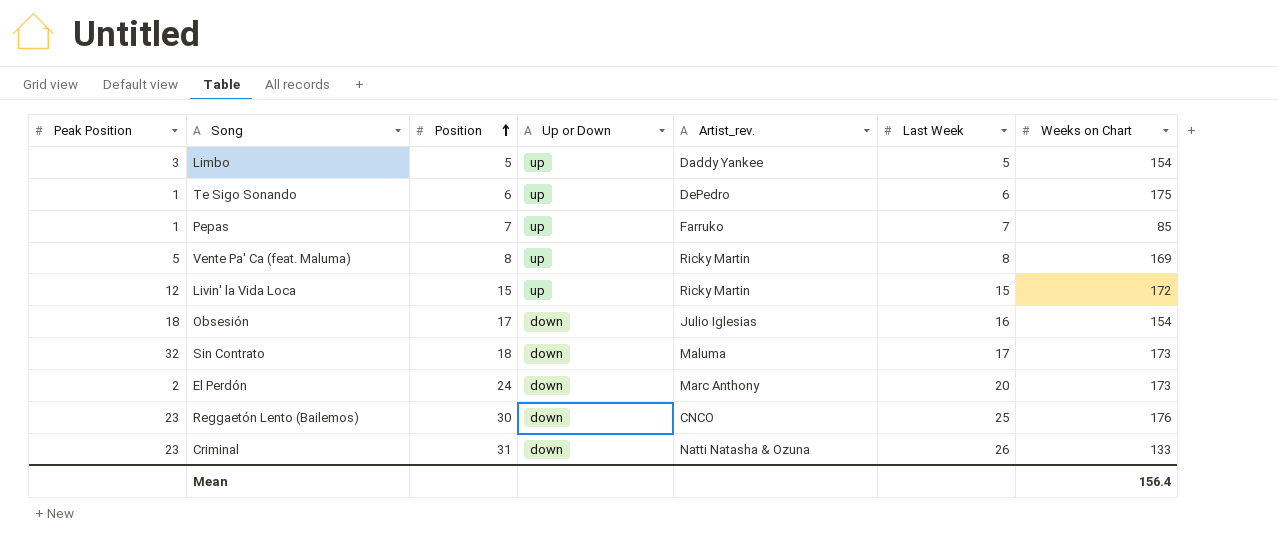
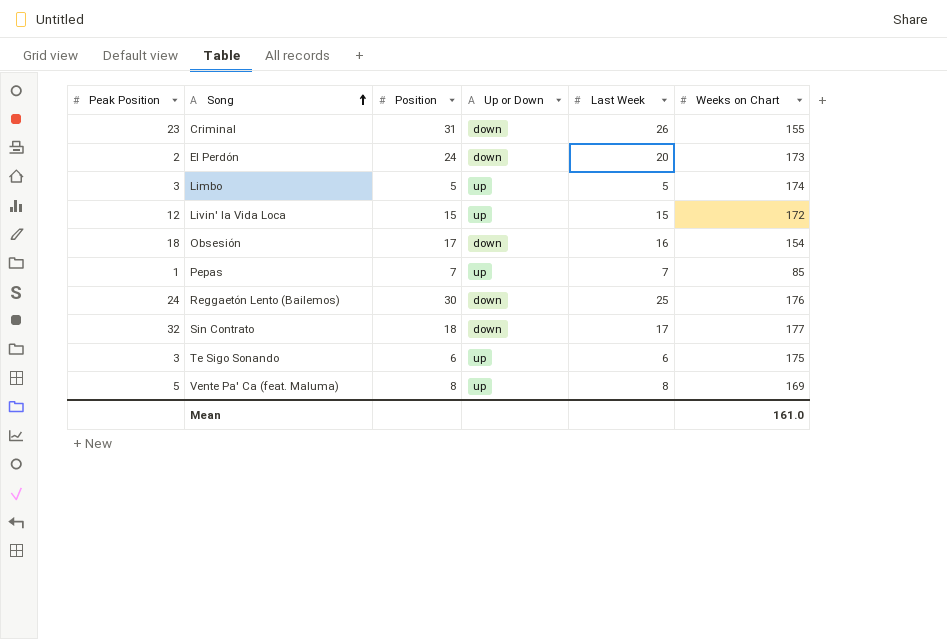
row order: Position ascending -> Song ascending
column Artist_rev. | position: 5 -> none
Criminal | Weeks on Chart: 133 -> 155
Limbo | Weeks on Chart: 154 -> 174
Reggaetón Lento (Bailemos) | Peak Position: 23 -> 24
Sin Contrato | Weeks on Chart: 173 -> 177
Te Sigo Sonando | Peak Position: 1 -> 3
Mean | Weeks on Chart: 156.4 -> 161.0

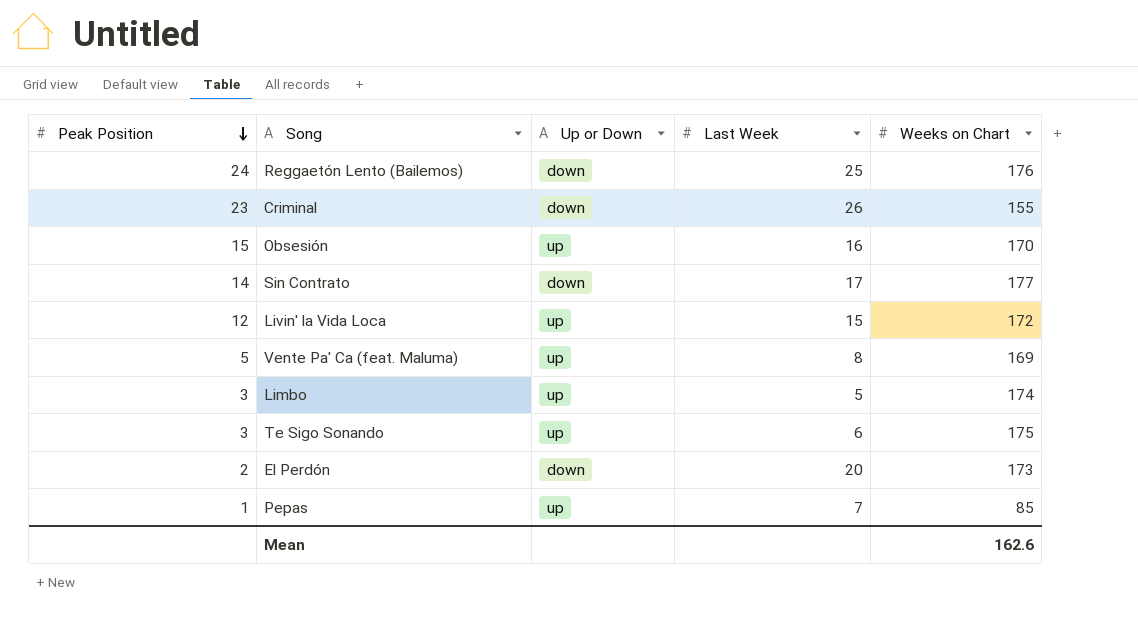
row order: Song ascending -> Peak Position descending
column Position | position: 3 -> none
Obsesión | Peak Position: 18 -> 15
Obsesión | Up or Down: down -> up
Obsesión | Weeks on Chart: 154 -> 170
Sin Contrato | Peak Position: 32 -> 14
Mean | Weeks on Chart: 161.0 -> 162.6

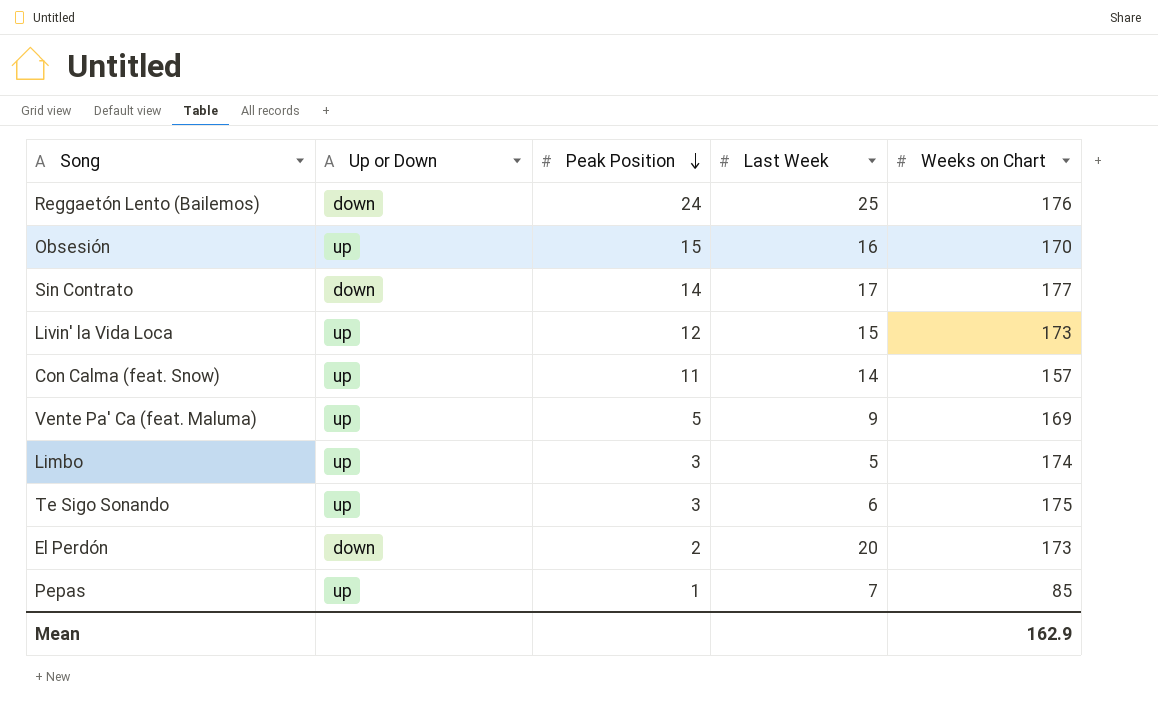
column Peak Position | position: 1 -> 3
row Criminal: 23 | down | 26 | 155 -> none
Livin' la Vida Loca | Weeks on Chart: 172 -> 173
row Con Calma (feat. Snow): none -> up | 11 | 14 | 157
Vente Pa' Ca (feat. Maluma) | Last Week: 8 -> 9
Mean | Weeks on Chart: 162.6 -> 162.9

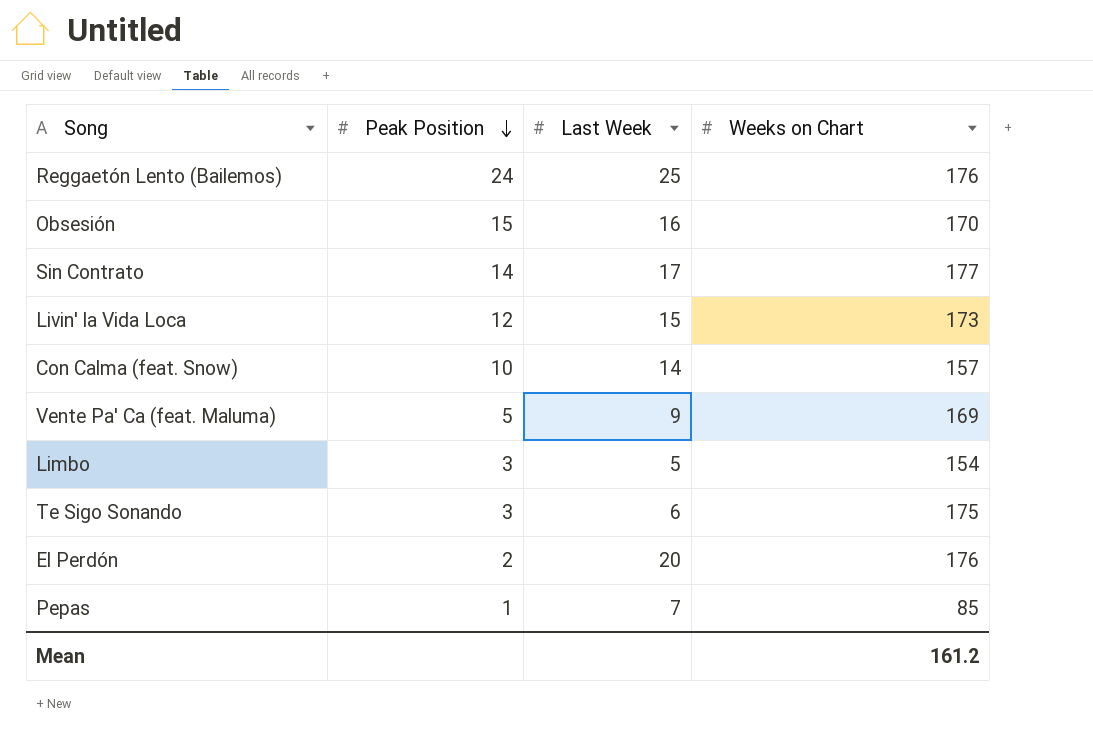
column Up or Down | position: 2 -> none
Con Calma (feat. Snow) | Peak Position: 11 -> 10
Limbo | Weeks on Chart: 174 -> 154
El Perdón | Weeks on Chart: 173 -> 176
Mean | Weeks on Chart: 162.9 -> 161.2

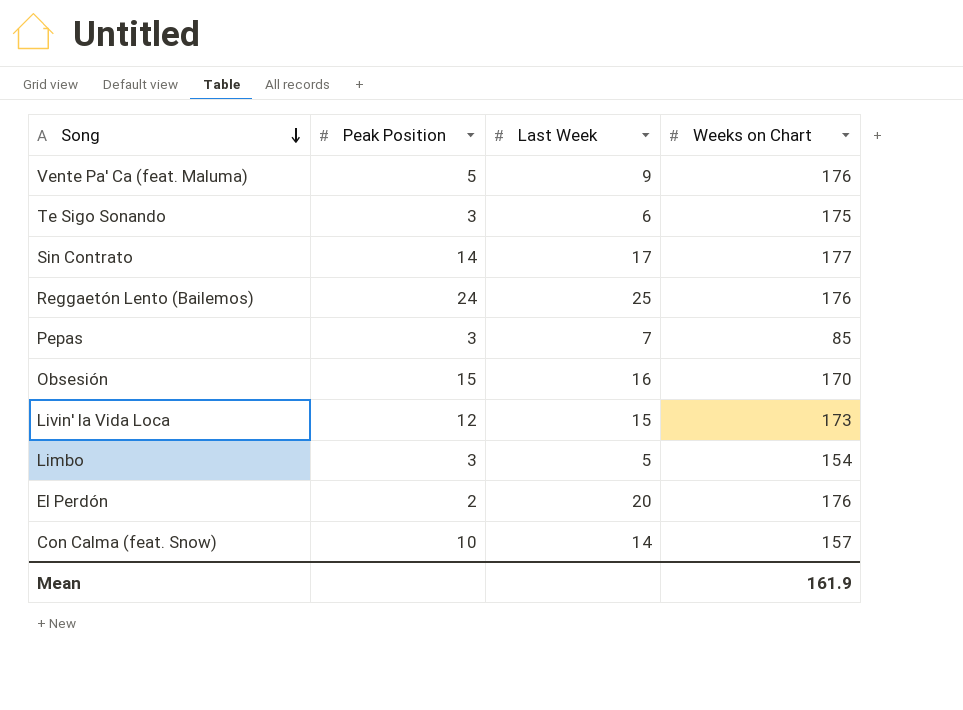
row order: Peak Position descending -> Song descending
Vente Pa' Ca (feat. Maluma) | Weeks on Chart: 169 -> 176
Pepas | Peak Position: 1 -> 3
Mean | Weeks on Chart: 161.2 -> 161.9

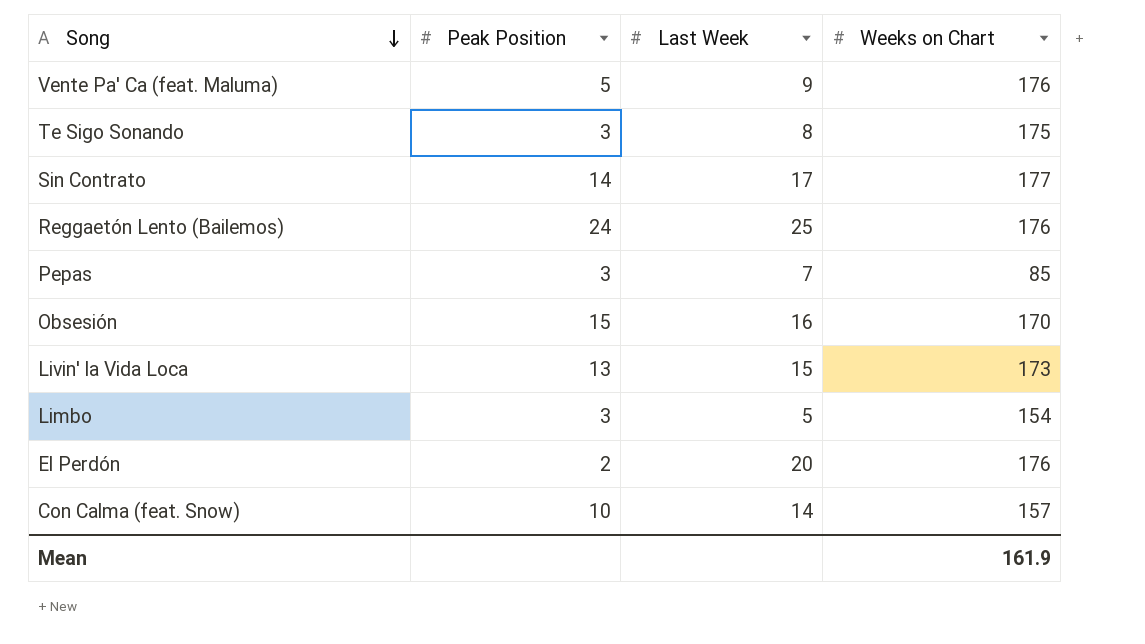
Te Sigo Sonando | Last Week: 6 -> 8
Livin' la Vida Loca | Peak Position: 12 -> 13

